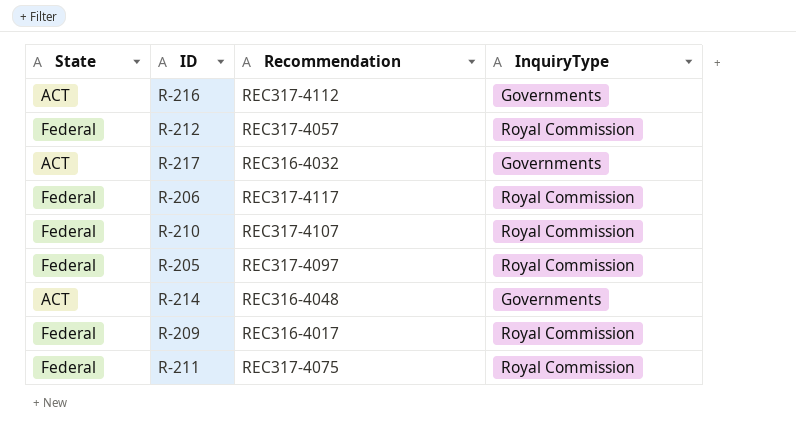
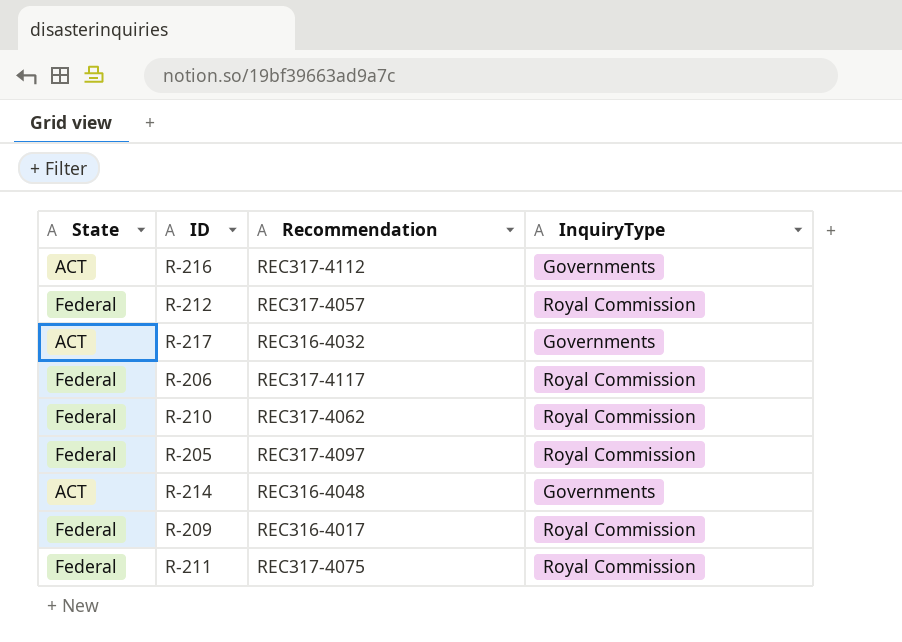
R-210 | Recommendation: REC317-4107 -> REC317-4062

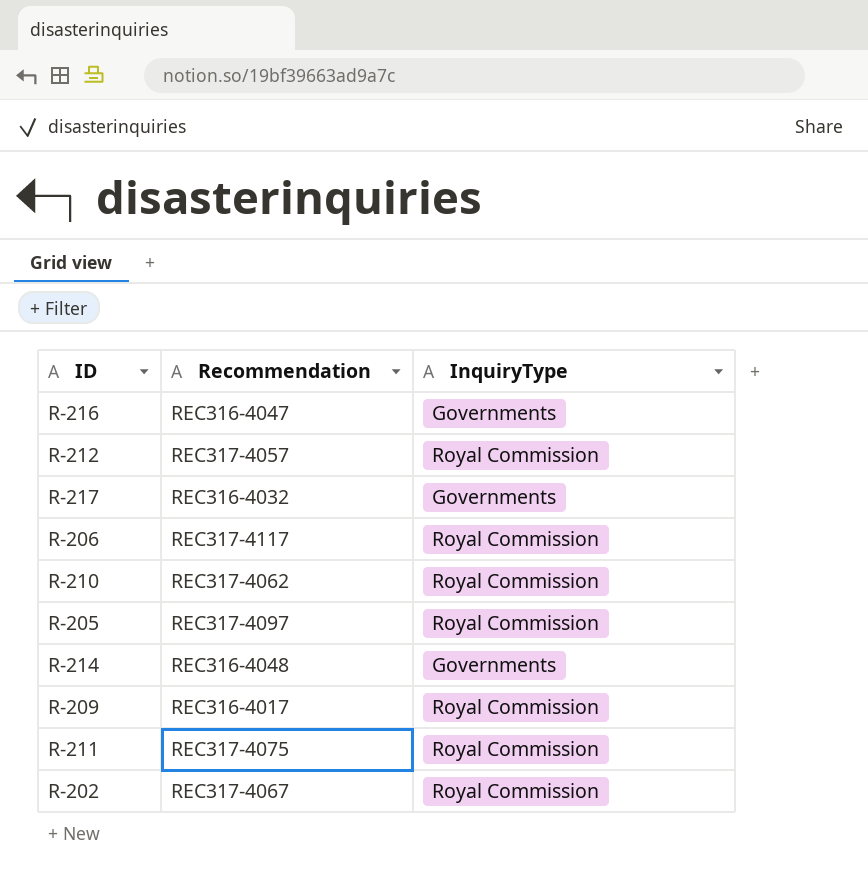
column State | position: 1 -> none
R-216 | Recommendation: REC317-4112 -> REC316-4047
row R-202: none -> REC317-4067 | Royal Commission

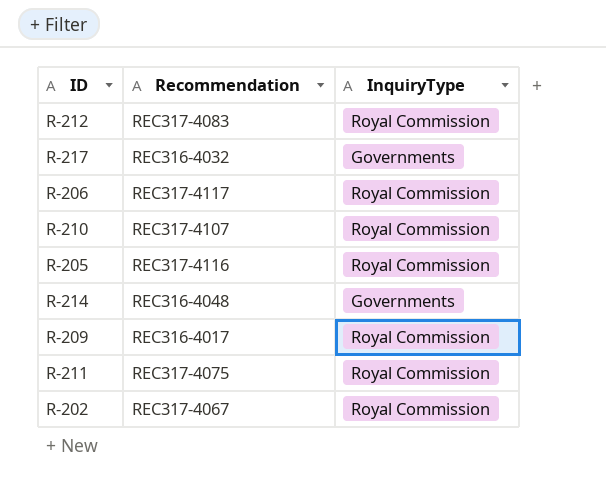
row R-216: REC316-4047 | Governments -> none
R-212 | Recommendation: REC317-4057 -> REC317-4083
R-210 | Recommendation: REC317-4062 -> REC317-4107
R-205 | Recommendation: REC317-4097 -> REC317-4116

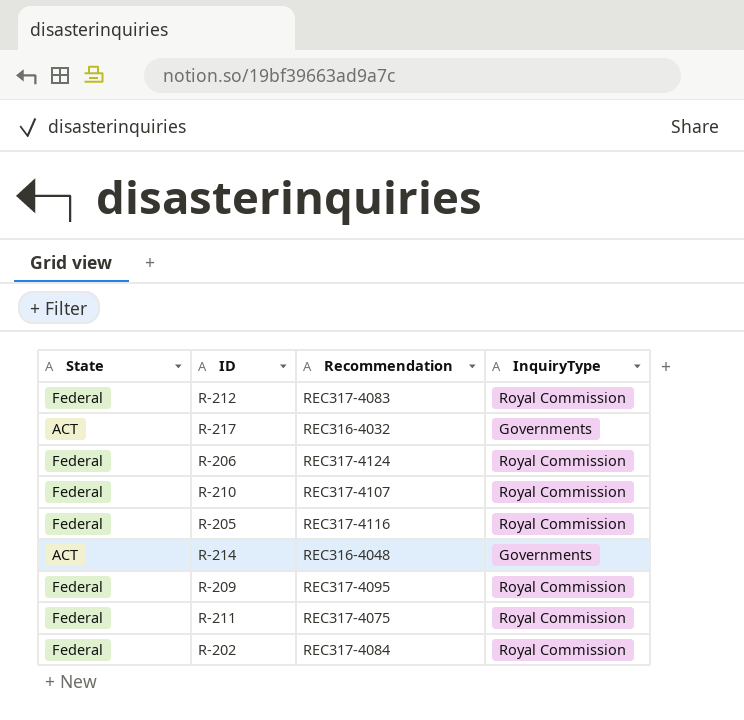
column State | position: none -> 1
R-206 | Recommendation: REC317-4117 -> REC317-4124
R-209 | Recommendation: REC316-4017 -> REC317-4095
R-202 | Recommendation: REC317-4067 -> REC317-4084

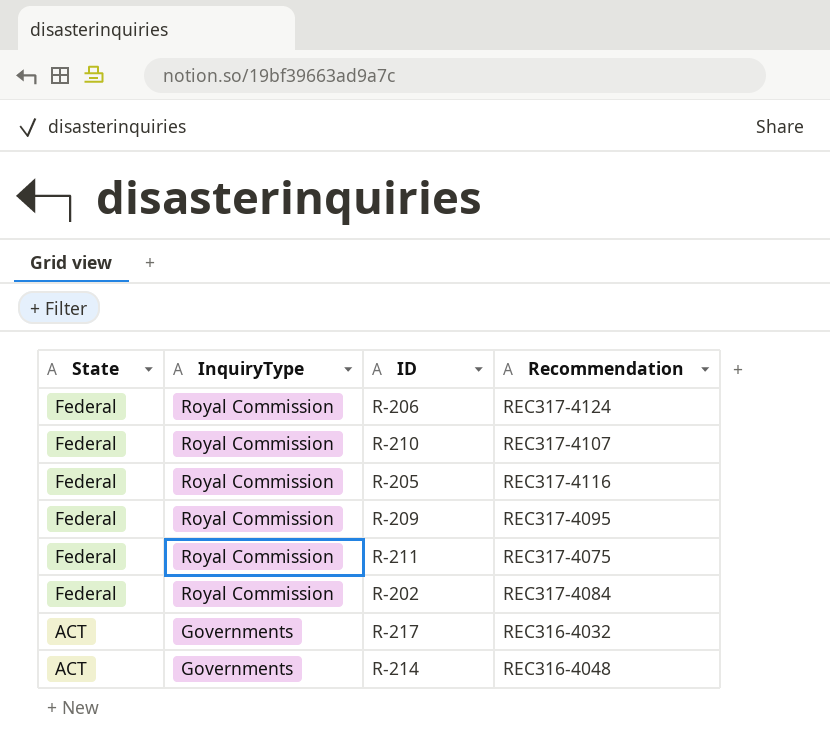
row order: none -> State descending
column InquiryType | position: 4 -> 2
row R-212: Federal | REC317-4083 | Royal Commission -> none

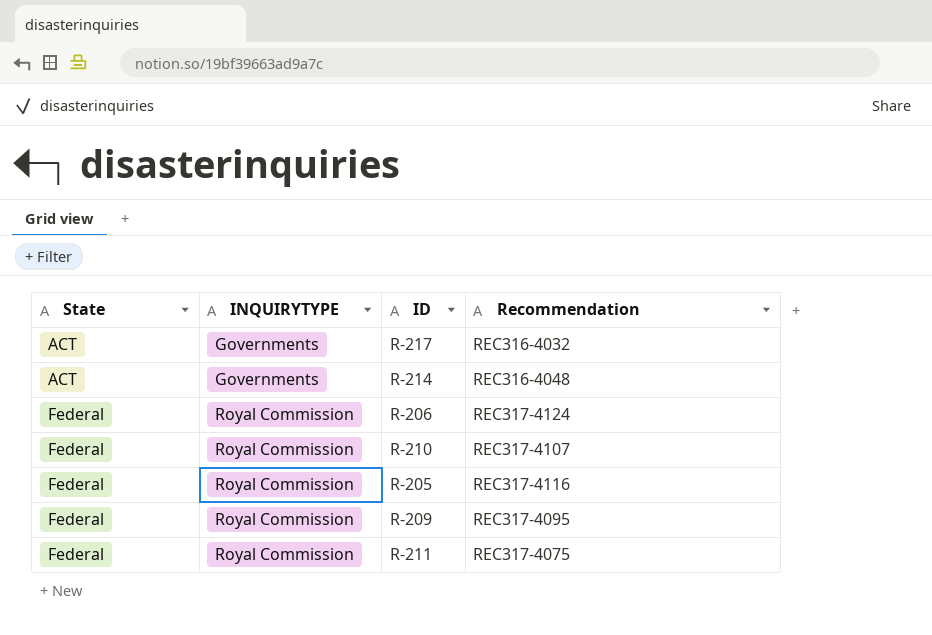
row order: State descending -> State ascending
column name: InquiryType -> INQUIRYTYPE
row R-202: Federal | Royal Commission | REC317-4084 -> none

